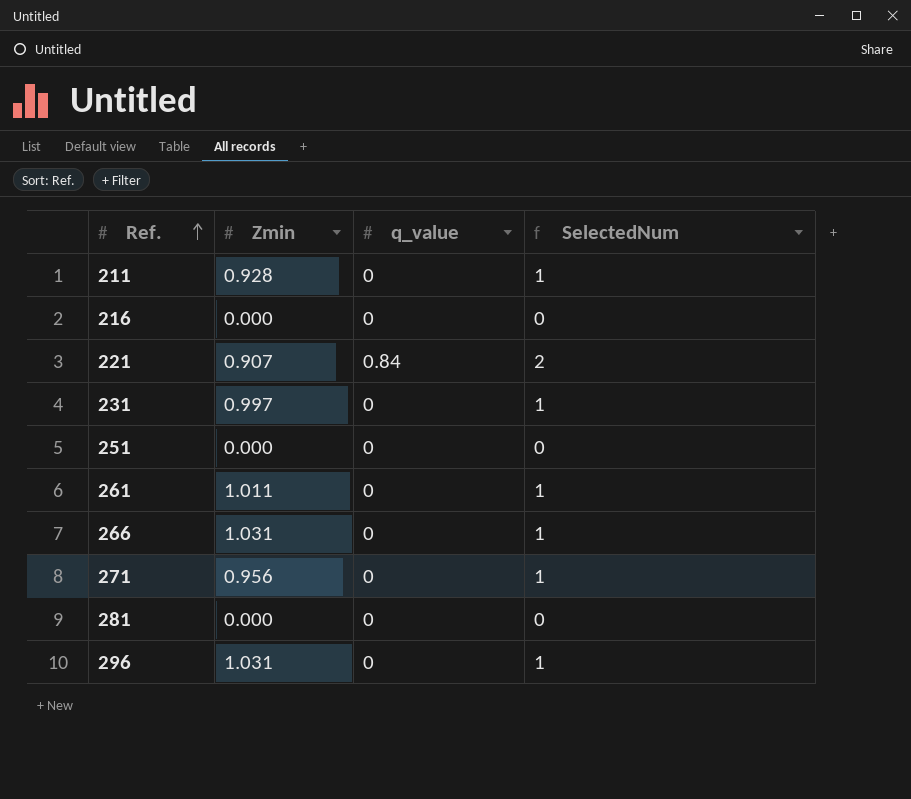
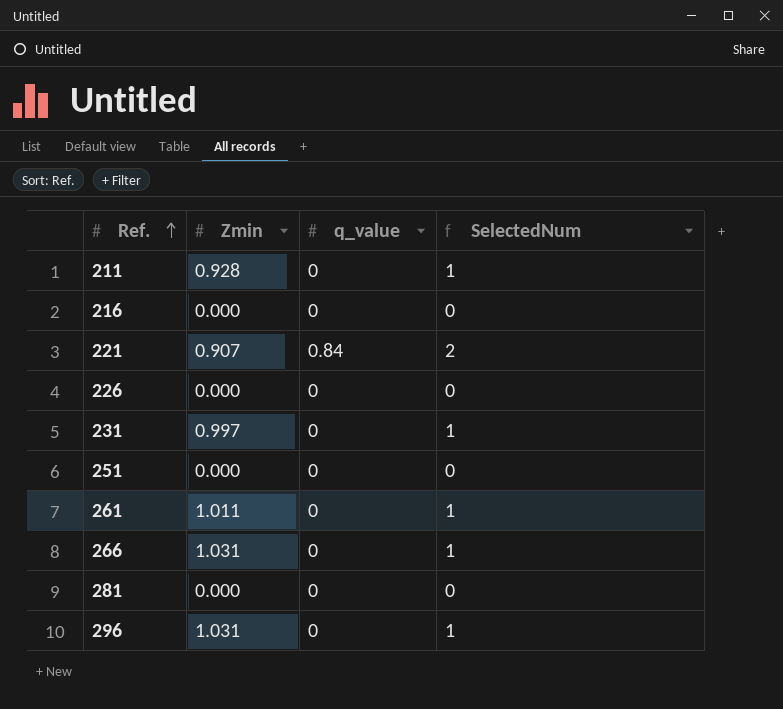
row 271: 0.956 | 0 | 1 -> none
row 226: none -> 0.000 | 0 | 0

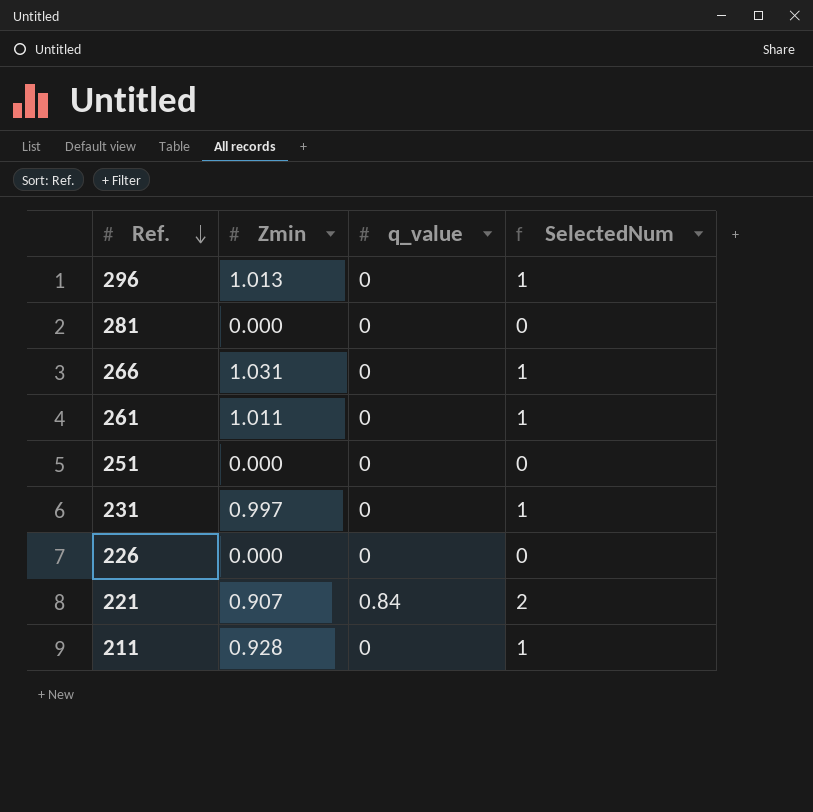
row order: Ref. ascending -> Ref. descending
row 216: 0.000 | 0 | 0 -> none
296 | Zmin: 1.031 -> 1.013

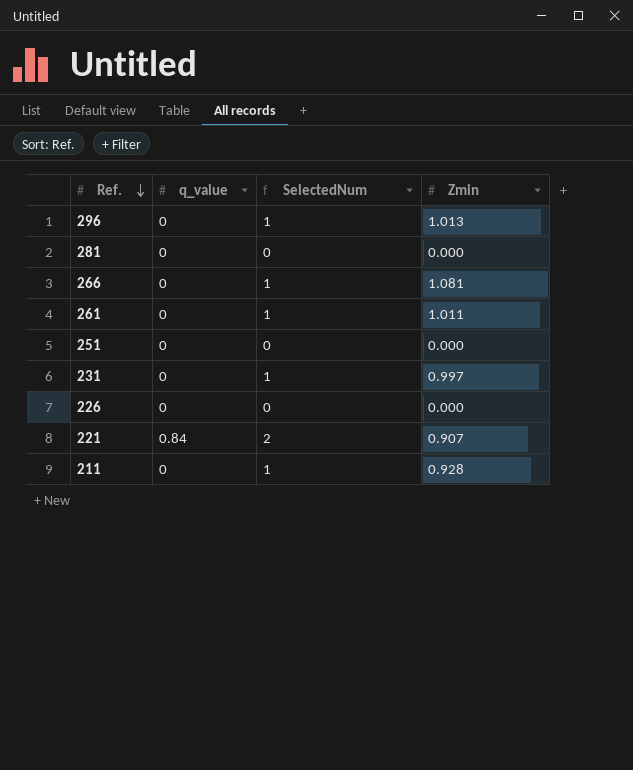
column Zmin | position: 2 -> 4
266 | Zmin: 1.031 -> 1.081

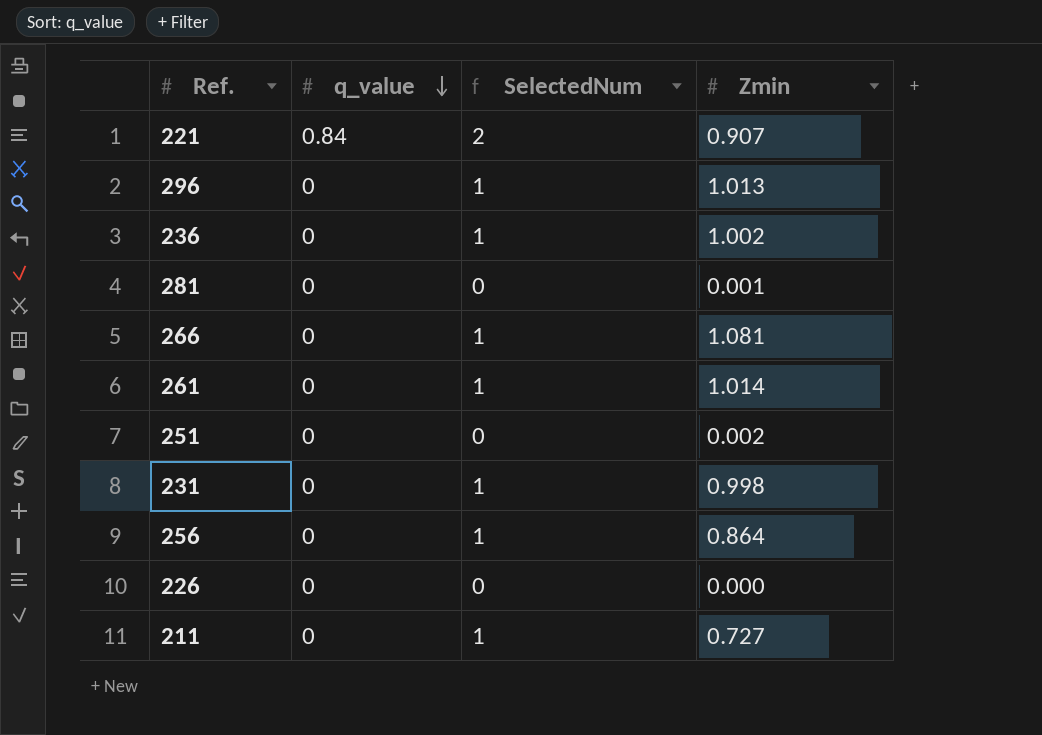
row order: Ref. descending -> q_value descending
row 236: none -> 0 | 1 | 1.002
281 | Zmin: 0.000 -> 0.001
261 | Zmin: 1.011 -> 1.014
251 | Zmin: 0.000 -> 0.002
231 | Zmin: 0.997 -> 0.998
row 256: none -> 0 | 1 | 0.864
211 | Zmin: 0.928 -> 0.727

